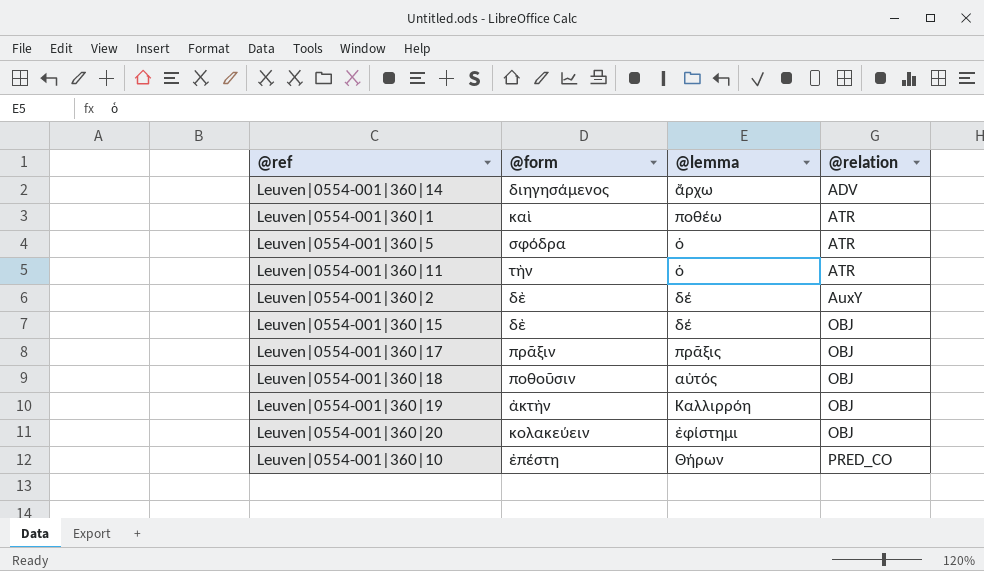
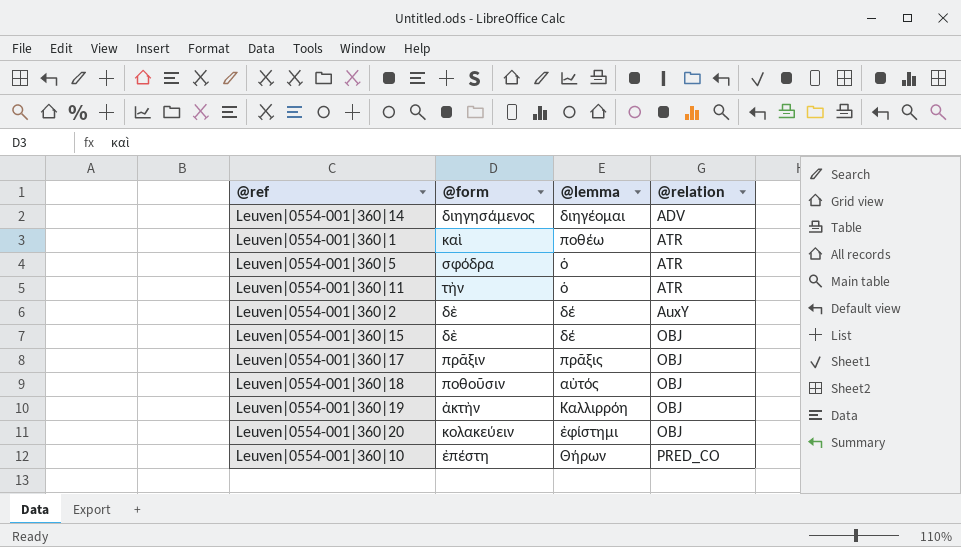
Leuven|0554-001|360|14 | @lemma: ἄρχω -> διηγέομαι

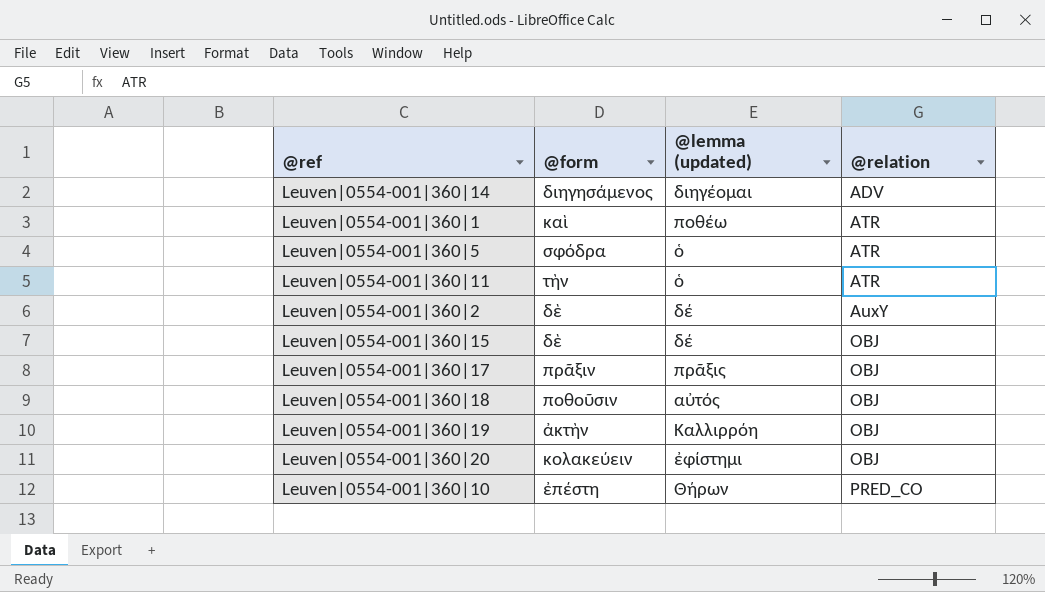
column name: @lemma -> @lemma (updated)

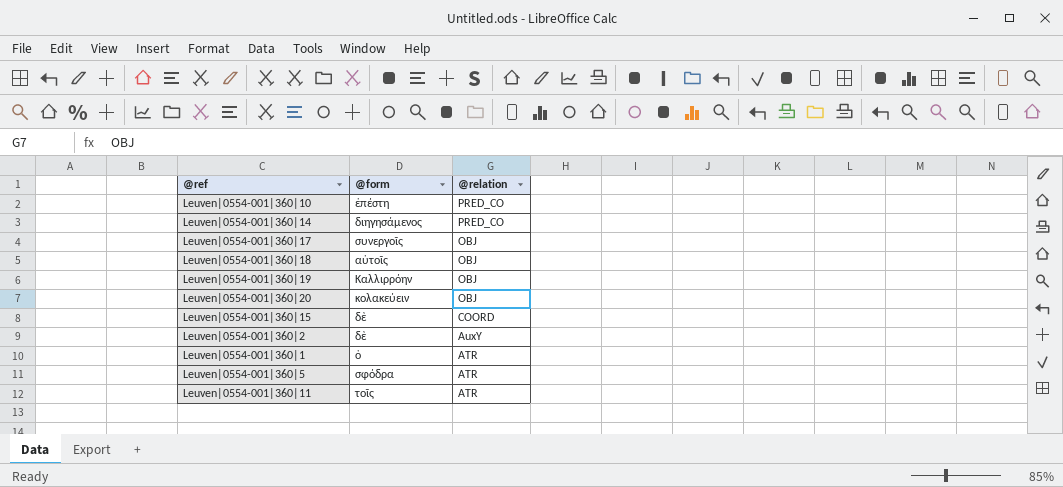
row order: @relation ascending -> @relation descending
column @lemma (updated) | position: 3 -> none
Leuven|0554-001|360|14 | @relation: ADV -> PRED_CO
Leuven|0554-001|360|17 | @form: πρᾶξιν -> συνεργοῖς
Leuven|0554-001|360|18 | @form: ποθοῦσιν -> αὐτοῖς
Leuven|0554-001|360|19 | @form: ἀκτὴν -> Καλλιρρόην
Leuven|0554-001|360|15 | @relation: OBJ -> COORD
Leuven|0554-001|360|1 | @form: καὶ -> ὁ
Leuven|0554-001|360|11 | @form: τὴν -> τοῖς

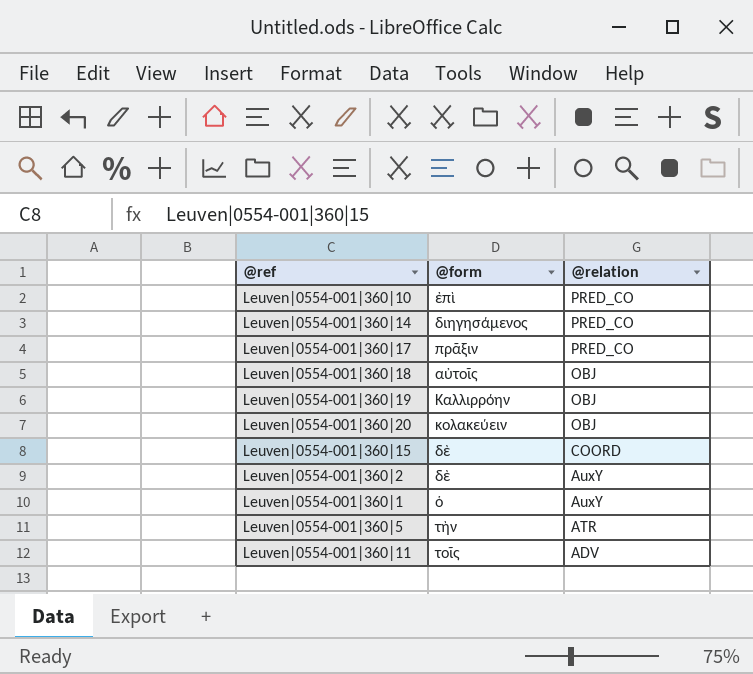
Leuven|0554-001|360|10 | @form: ἐπέστη -> ἐπὶ
Leuven|0554-001|360|17 | @form: συνεργοῖς -> πρᾶξιν
Leuven|0554-001|360|17 | @relation: OBJ -> PRED_CO
Leuven|0554-001|360|1 | @relation: ATR -> AuxY
Leuven|0554-001|360|5 | @form: σφόδρα -> τὴν
Leuven|0554-001|360|11 | @relation: ATR -> ADV

